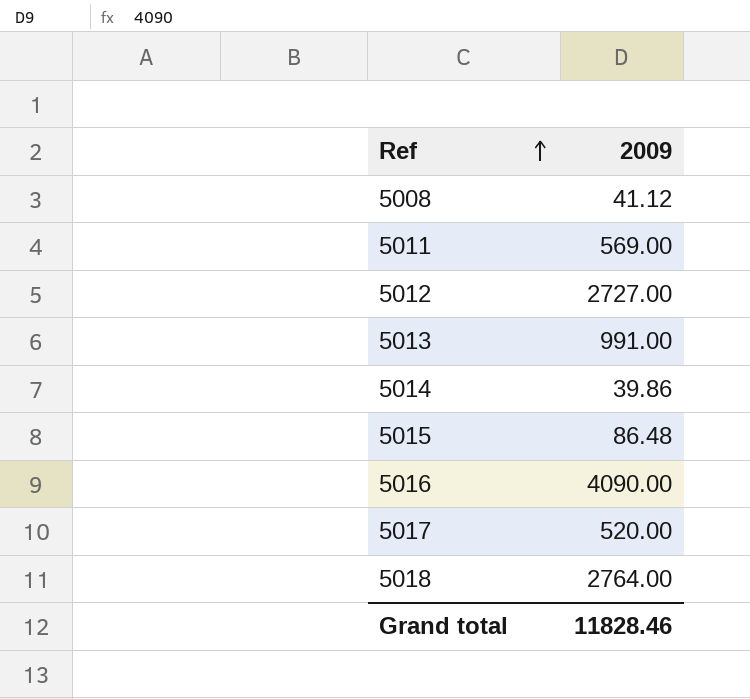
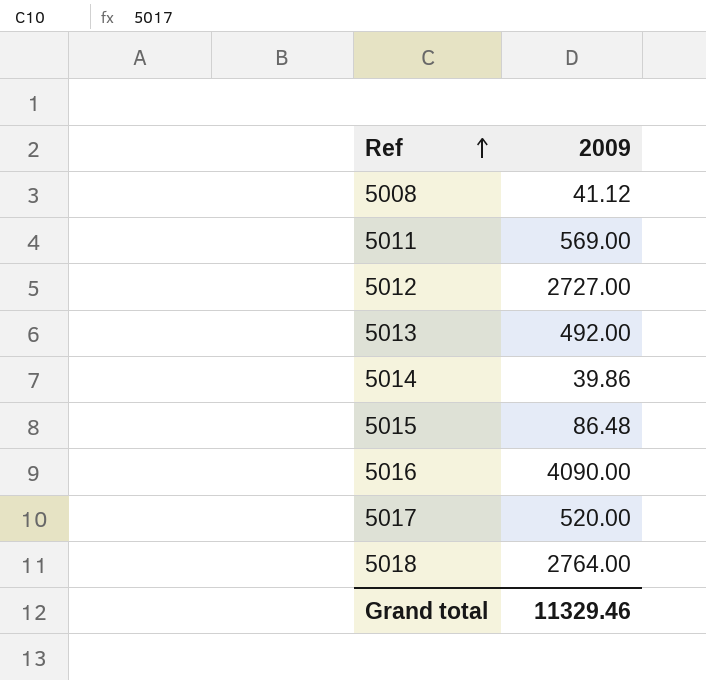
5013 | 2009: 991.00 -> 492.00
Grand total | 2009: 11828.46 -> 11329.46

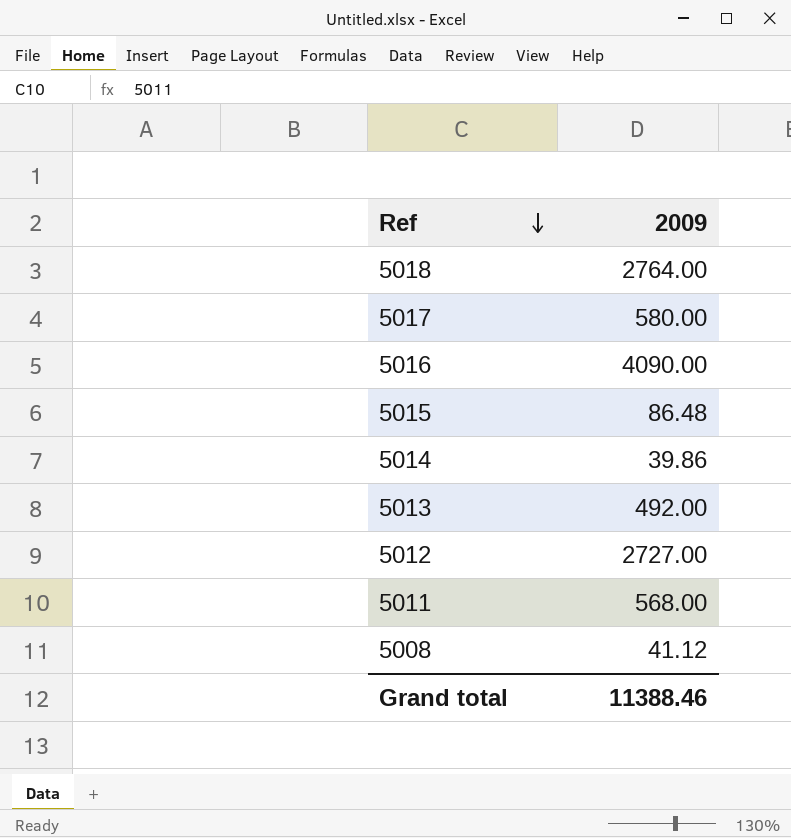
row order: Ref ascending -> Ref descending
5017 | 2009: 520.00 -> 580.00
5011 | 2009: 569.00 -> 568.00
Grand total | 2009: 11329.46 -> 11388.46

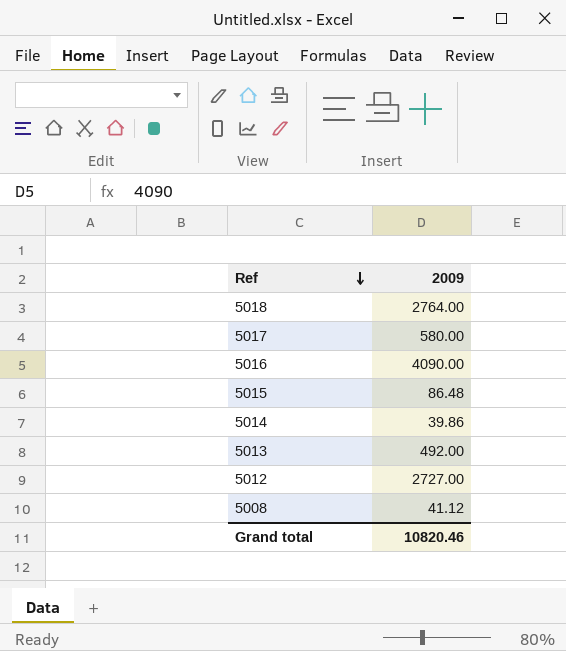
row 5011: 568.00 -> none
Grand total | 2009: 11388.46 -> 10820.46

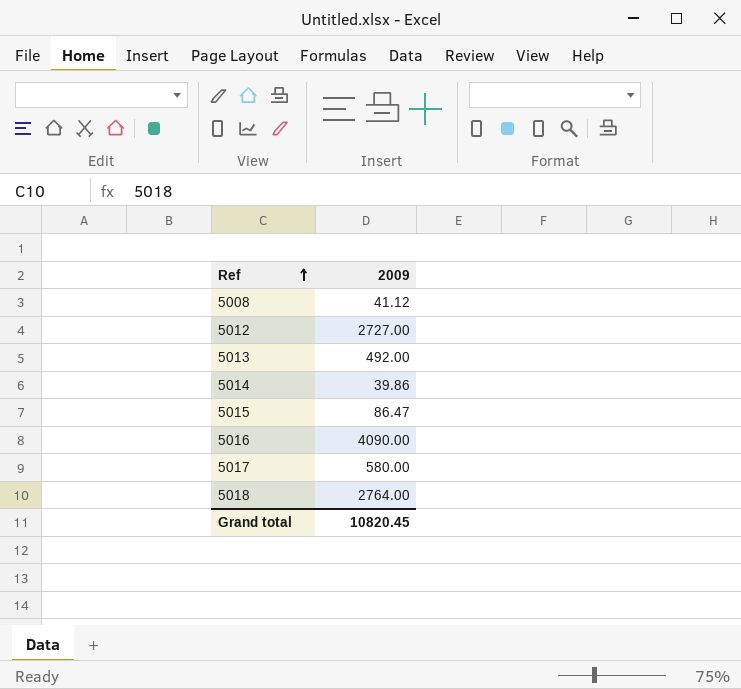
row order: Ref descending -> Ref ascending
5015 | 2009: 86.48 -> 86.47
Grand total | 2009: 10820.46 -> 10820.45

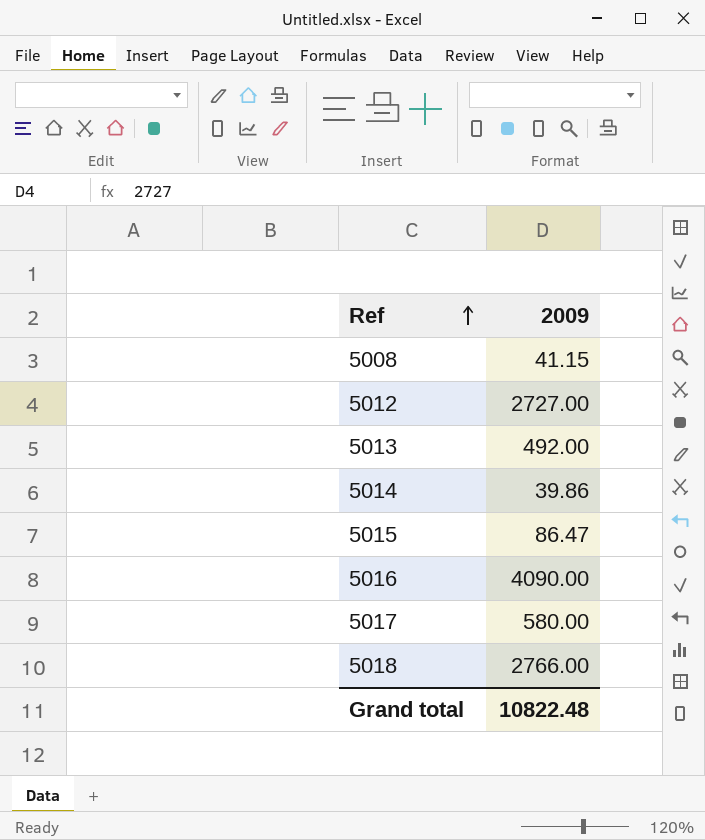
5008 | 2009: 41.12 -> 41.15
5018 | 2009: 2764.00 -> 2766.00
Grand total | 2009: 10820.45 -> 10822.48

